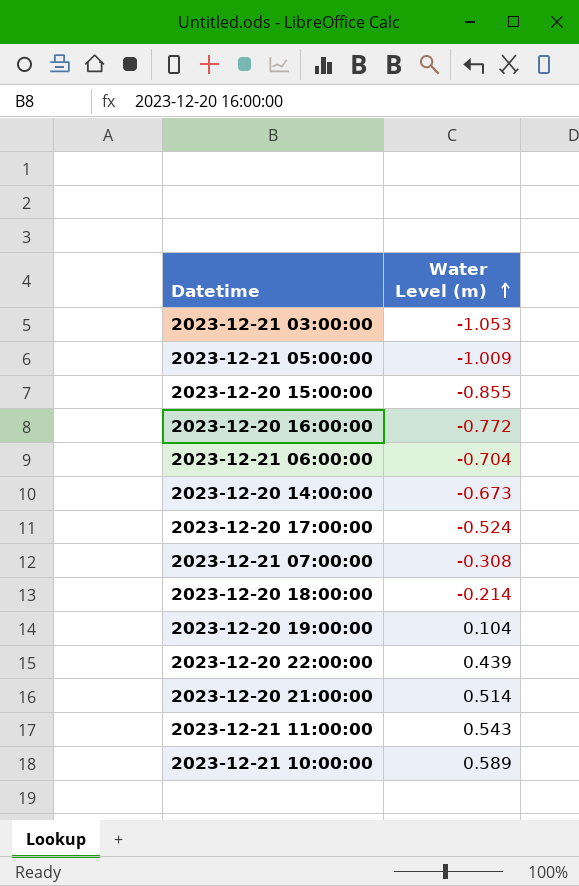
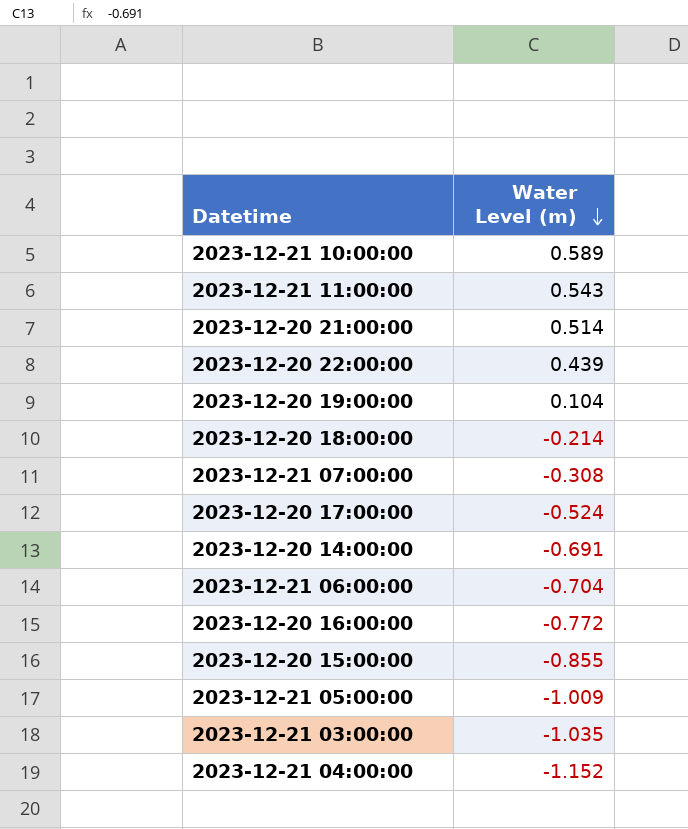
row order: Water Level (m) ascending -> Water Level (m) descending
2023-12-20 14:00:00 | Water Level (m): -0.673 -> -0.691
2023-12-21 03:00:00 | Water Level (m): -1.053 -> -1.035
row 2023-12-21 04:00:00: none -> -1.152

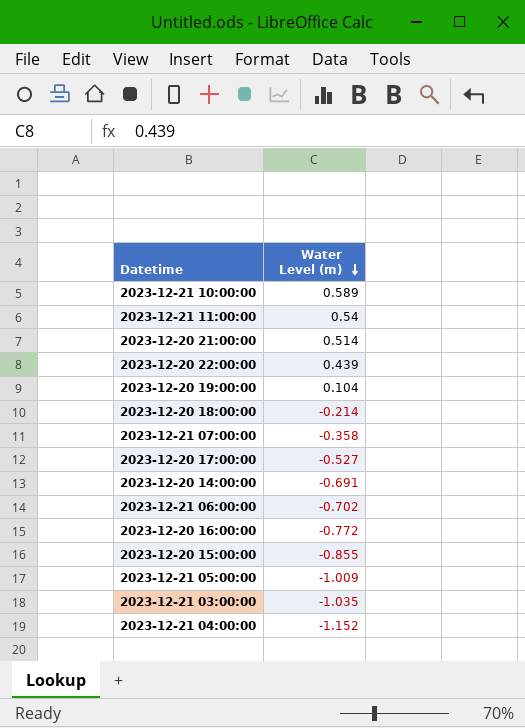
2023-12-21 11:00:00 | Water Level (m): 0.543 -> 0.54
2023-12-21 07:00:00 | Water Level (m): -0.308 -> -0.358
2023-12-20 17:00:00 | Water Level (m): -0.524 -> -0.527
2023-12-21 06:00:00 | Water Level (m): -0.704 -> -0.702

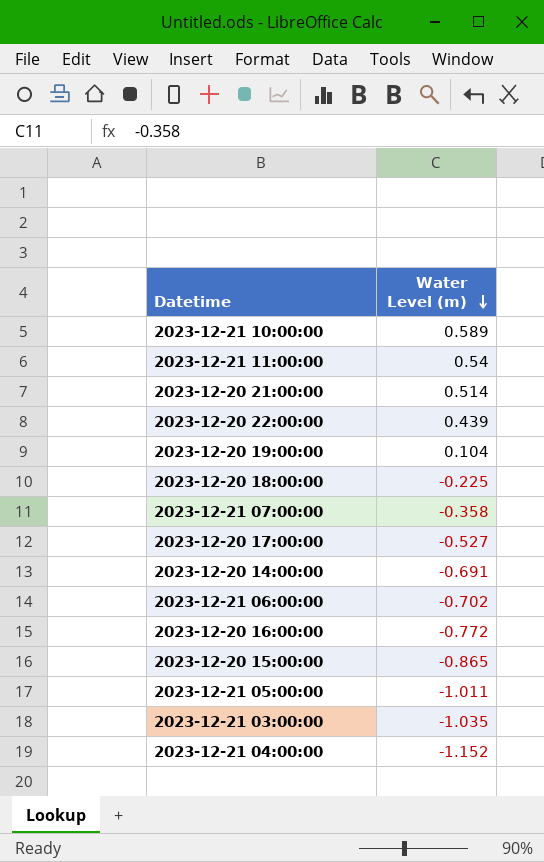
2023-12-20 18:00:00 | Water Level (m): -0.214 -> -0.225
2023-12-20 15:00:00 | Water Level (m): -0.855 -> -0.865
2023-12-21 05:00:00 | Water Level (m): -1.009 -> -1.011

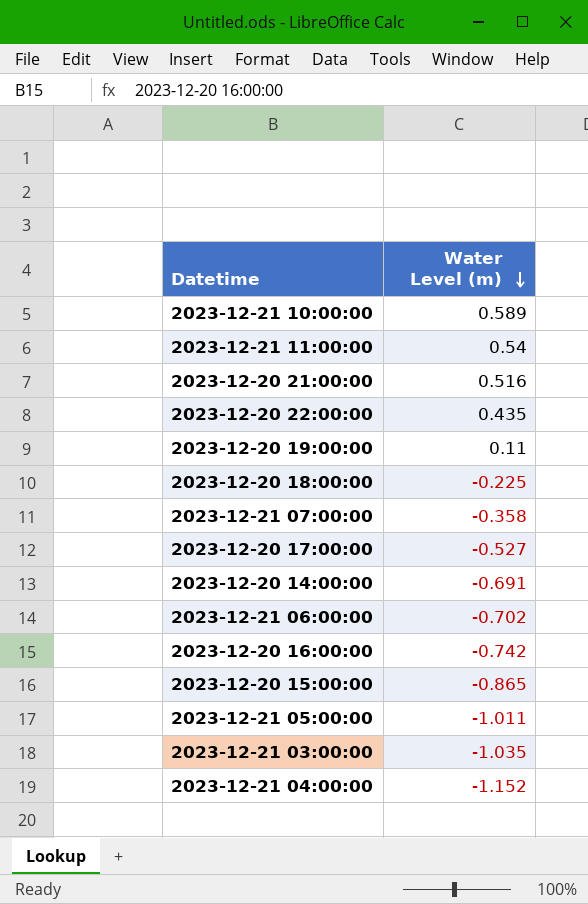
2023-12-20 21:00:00 | Water Level (m): 0.514 -> 0.516
2023-12-20 22:00:00 | Water Level (m): 0.439 -> 0.435
2023-12-20 19:00:00 | Water Level (m): 0.104 -> 0.11
2023-12-20 16:00:00 | Water Level (m): -0.772 -> -0.742

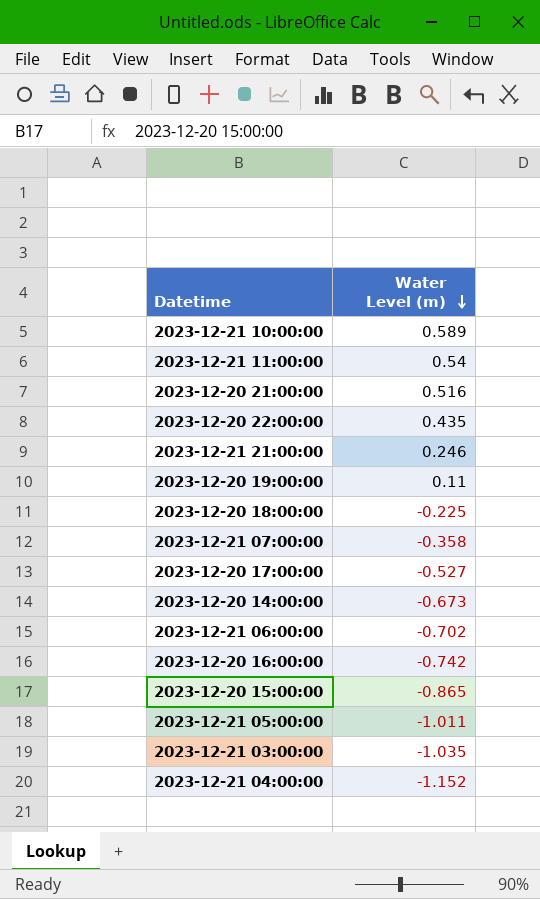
row 2023-12-21 21:00:00: none -> 0.246
2023-12-20 14:00:00 | Water Level (m): -0.691 -> -0.673

